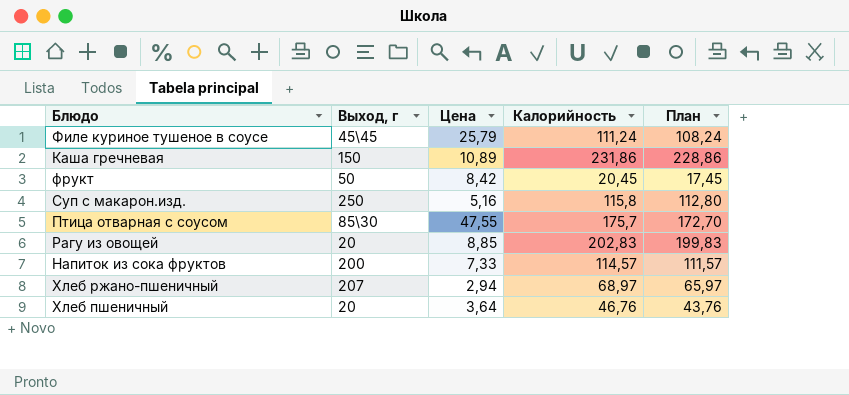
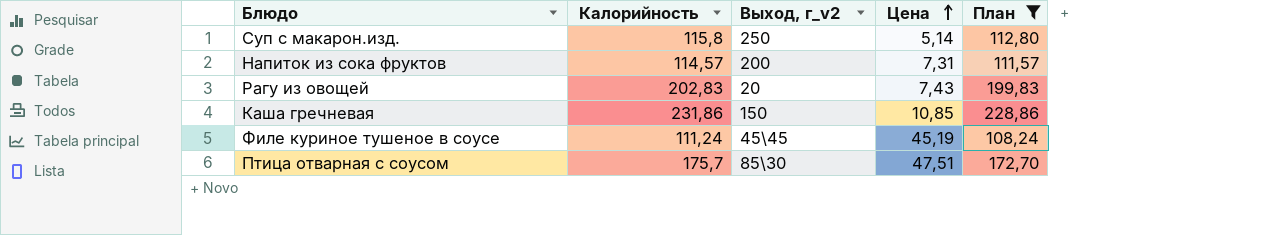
filter: none -> План >= 108,24
row order: none -> Цена ascending
column Калорийность | position: 4 -> 2
column name: Выход, г -> Выход, г_v2
Суп с макарон.изд. | Цена: 5,16 -> 5,14
Напиток из сока фруктов | Цена: 7,33 -> 7,31
Рагу из овощей | Цена: 8,85 -> 7,43
Каша гречневая | Цена: 10,89 -> 10,85
Филе куриное тушеное в соусе | Цена: 25,79 -> 45,19
Птица отварная с соусом | Цена: 47,55 -> 47,51

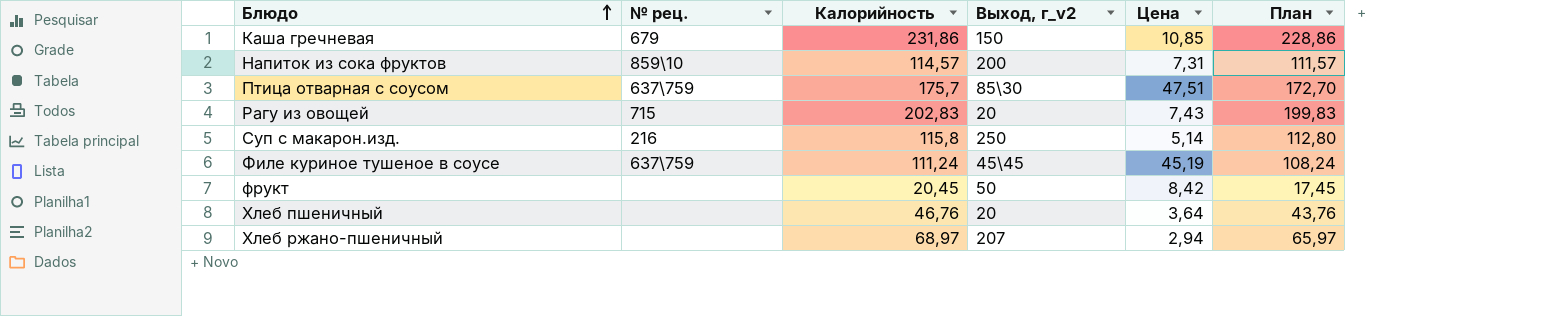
filter: План >= 108,24 -> none
row order: Цена ascending -> Блюдо ascending
column № рец. | position: none -> 2

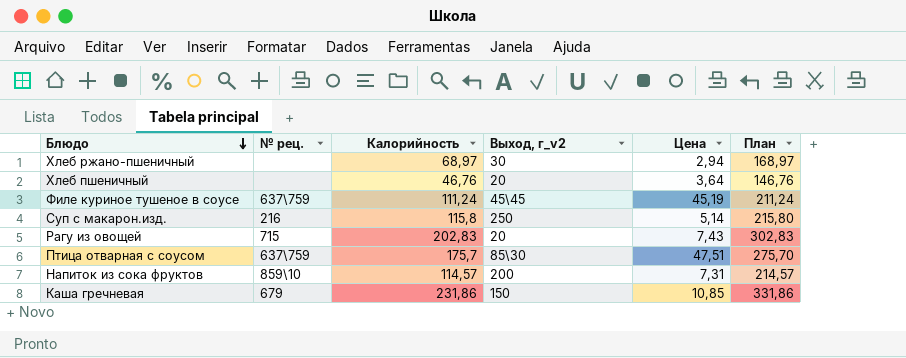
row order: Блюдо ascending -> Блюдо descending
column План | formula: [Калорийность] - 3 -> [Калорийность] + 100
row фрукт: none | 20,45 | 50 | 8,42 | 17,45 -> none
Хлеб ржано-пшеничный | Выход, г_v2: 207 -> 30

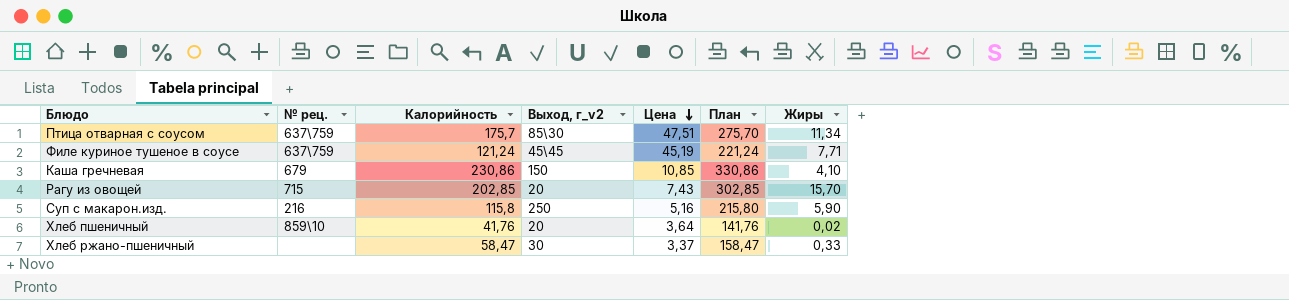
row order: Блюдо descending -> Цена descending
column Жиры | position: none -> 7
row Напиток из сока фруктов: 859\10 | 114,57 | 200 | 7,31 | 214,57 -> none
Филе куриное тушеное в соусе | Калорийность: 111,24 -> 121,24
Филе куриное тушеное в соусе | План: 211,24 -> 221,24
Каша гречневая | Калорийность: 231,86 -> 230,86
Каша гречневая | План: 331,86 -> 330,86
Рагу из овощей | Калорийность: 202,83 -> 202,85
Рагу из овощей | План: 302,83 -> 302,85
Суп с макарон.изд. | Цена: 5,14 -> 5,16
Хлеб пшеничный | № рец.: none -> 859\10
Хлеб пшеничный | Калорийность: 46,76 -> 41,76
Хлеб пшеничный | План: 146,76 -> 141,76
Хлеб ржано-пшеничный | Калорийность: 68,97 -> 58,47
Хлеб ржано-пшеничный | Цена: 2,94 -> 3,37
Хлеб ржано-пшеничный | План: 168,97 -> 158,47

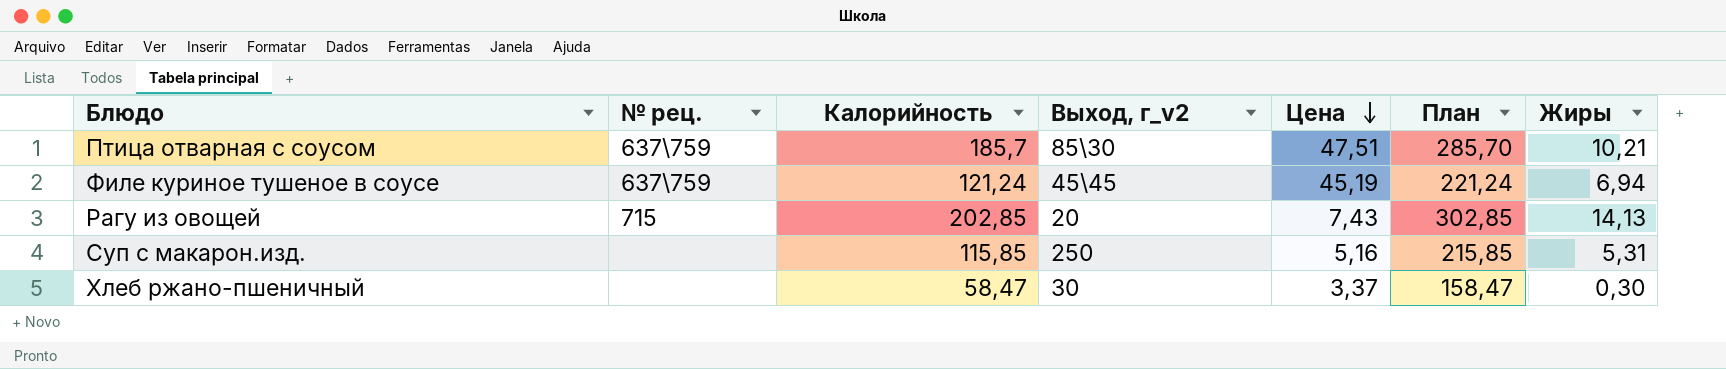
row Каша гречневая: 679 | 230,86 | 150 | 10,85 | 330,86 | 4,10 -> none
row Хлеб пшеничный: 859\10 | 41,76 | 20 | 3,64 | 141,76 | 0,02 -> none
Птица отварная с соусом | Калорийность: 175,7 -> 185,7
Птица отварная с соусом | План: 275,70 -> 285,70
Птица отварная с соусом | Жиры: 11,34 -> 10,21
Филе куриное тушеное в соусе | Жиры: 7,71 -> 6,94
Рагу из овощей | Жиры: 15,70 -> 14,13
Суп с макарон.изд. | № рец.: 216 -> none
Суп с макарон.изд. | Калорийность: 115,8 -> 115,85
Суп с макарон.изд. | План: 215,80 -> 215,85
Суп с макарон.изд. | Жиры: 5,90 -> 5,31
Хлеб ржано-пшеничный | Жиры: 0,33 -> 0,30

